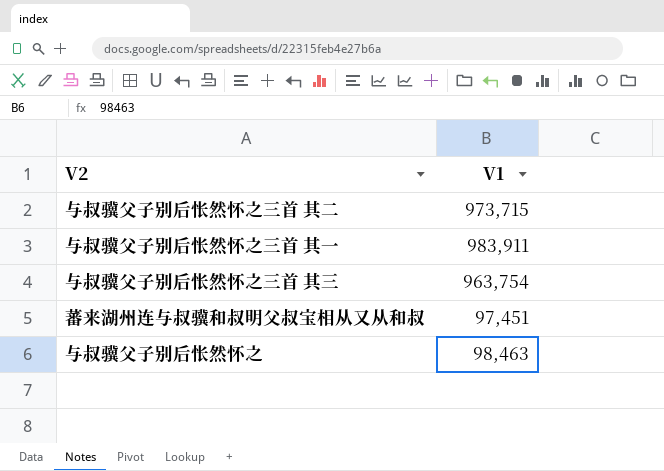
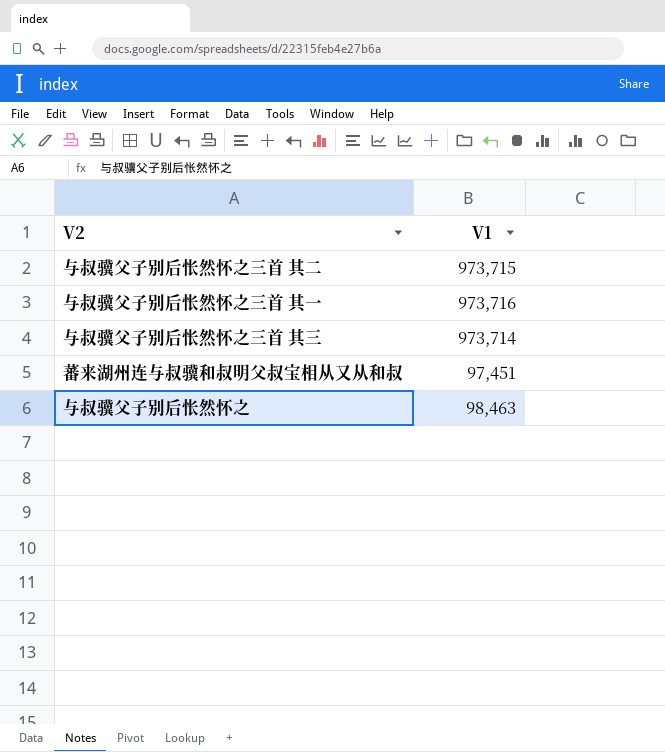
与叔骥父子别后怅然怀之三首 其一 | V1: 983,911 -> 973,716
与叔骥父子别后怅然怀之三首 其三 | V1: 963,754 -> 973,714

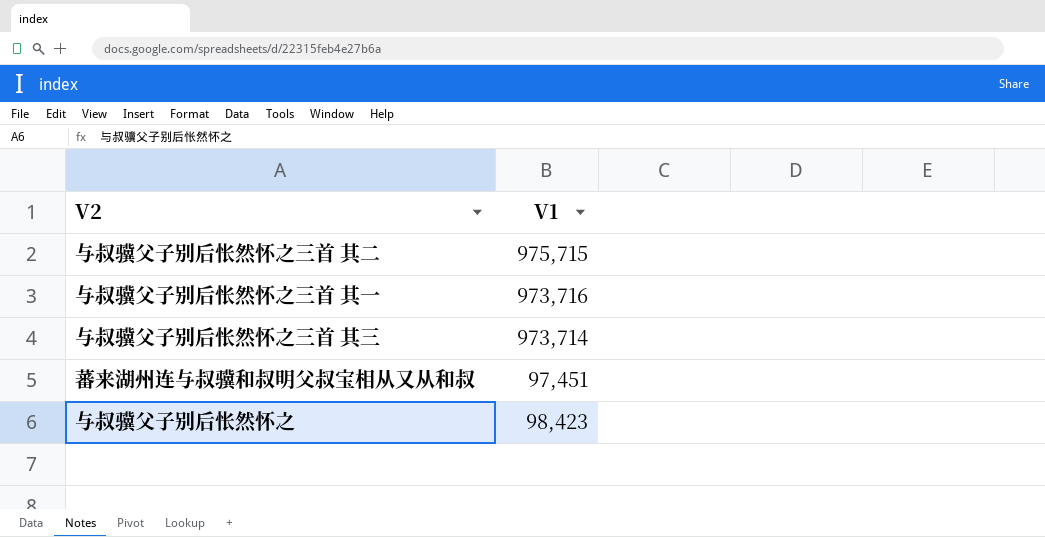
与叔骥父子别后怅然怀之三首 其二 | V1: 973,715 -> 975,715
与叔骥父子别后怅然怀之 | V1: 98,463 -> 98,423

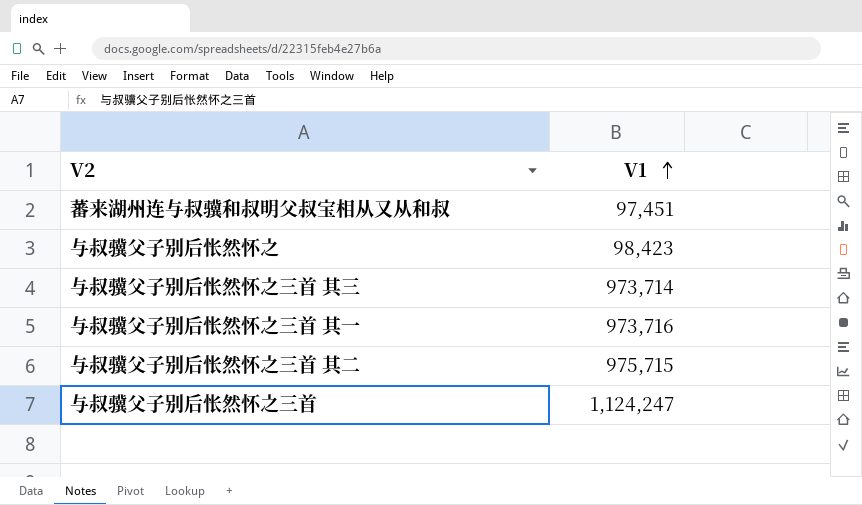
row order: none -> V1 ascending
row 与叔骥父子别后怅然怀之三首: none -> 1,124,247

